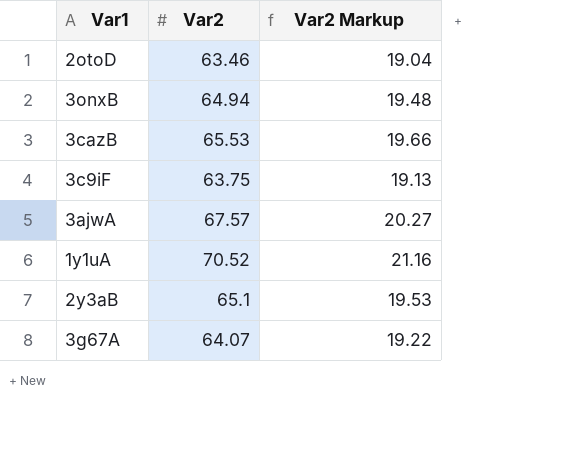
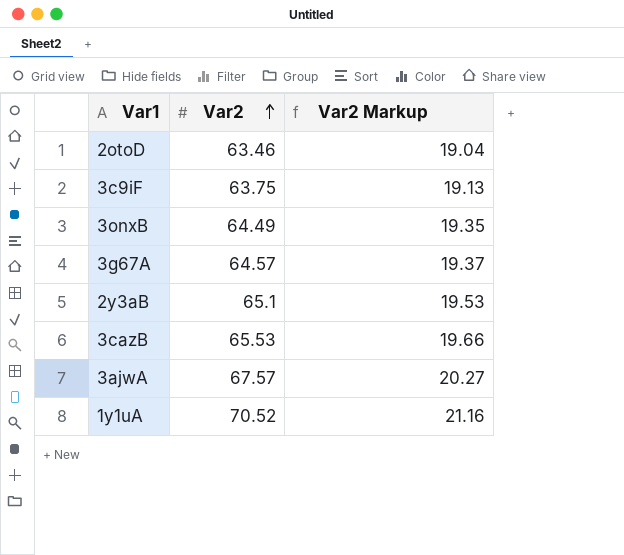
row order: none -> Var2 ascending
3onxB | Var2: 64.94 -> 64.49
3onxB | Var2 Markup: 19.48 -> 19.35
3g67A | Var2: 64.07 -> 64.57
3g67A | Var2 Markup: 19.22 -> 19.37

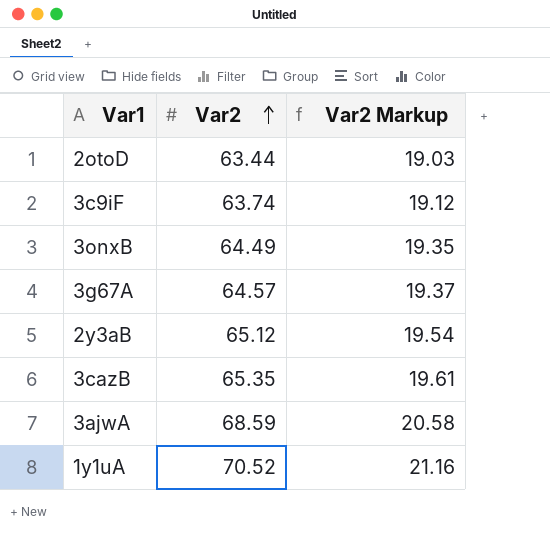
2otoD | Var2: 63.46 -> 63.44
2otoD | Var2 Markup: 19.04 -> 19.03
3c9iF | Var2: 63.75 -> 63.74
3c9iF | Var2 Markup: 19.13 -> 19.12
2y3aB | Var2: 65.1 -> 65.12
2y3aB | Var2 Markup: 19.53 -> 19.54
3cazB | Var2: 65.53 -> 65.35
3cazB | Var2 Markup: 19.66 -> 19.61
3ajwA | Var2: 67.57 -> 68.59
3ajwA | Var2 Markup: 20.27 -> 20.58

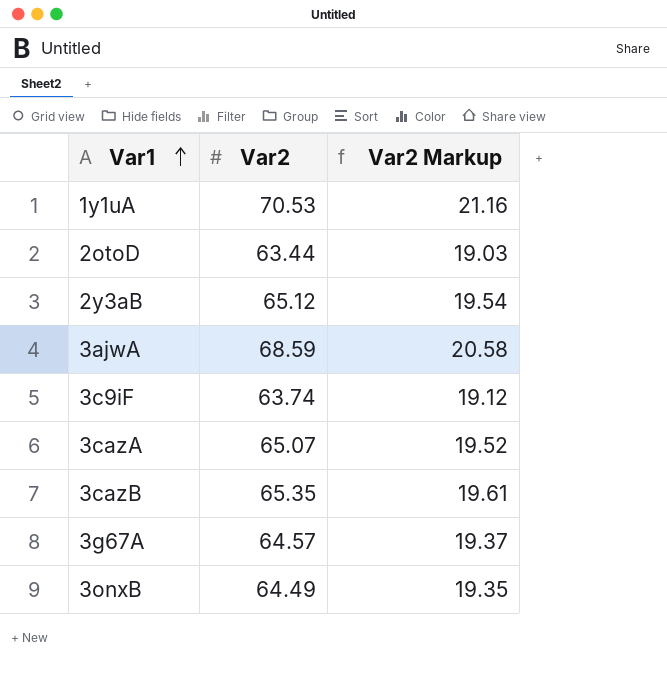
row order: Var2 ascending -> Var1 ascending
1y1uA | Var2: 70.52 -> 70.53
row 3cazA: none -> 65.07 | 19.52

